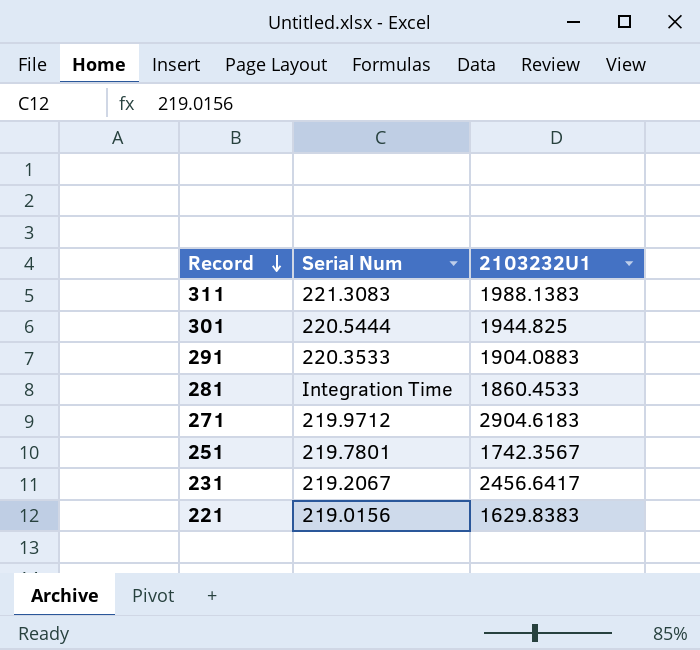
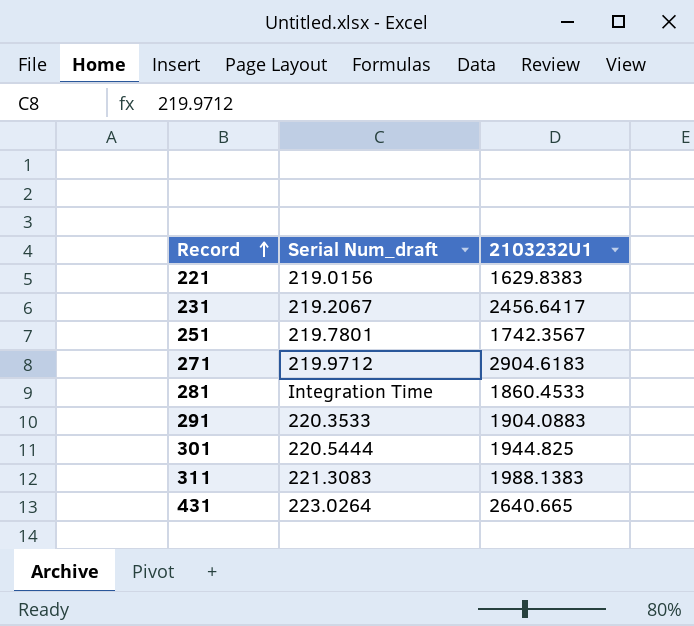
row order: Record descending -> Record ascending
column name: Serial Num -> Serial Num_draft
row 431: none -> 223.0264 | 2640.665

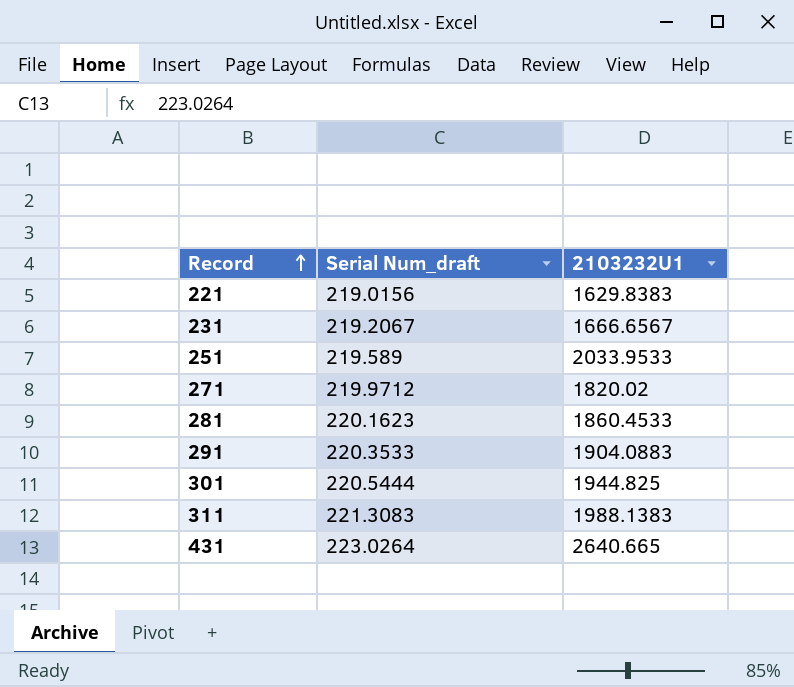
231 | 2103232U1: 2456.6417 -> 1666.6567
251 | Serial Num_draft: 219.7801 -> 219.589
251 | 2103232U1: 1742.3567 -> 2033.9533
271 | 2103232U1: 2904.6183 -> 1820.02
281 | Serial Num_draft: Integration Time -> 220.1623

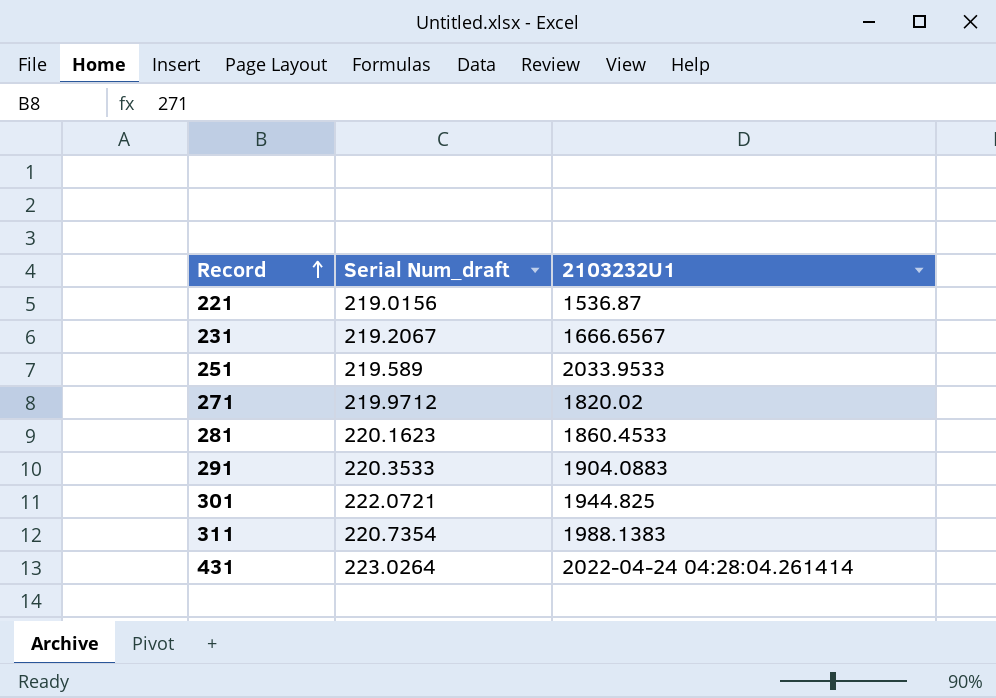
221 | 2103232U1: 1629.8383 -> 1536.87
301 | Serial Num_draft: 220.5444 -> 222.0721
311 | Serial Num_draft: 221.3083 -> 220.7354
431 | 2103232U1: 2640.665 -> 2022-04-24 04:28:04.261414

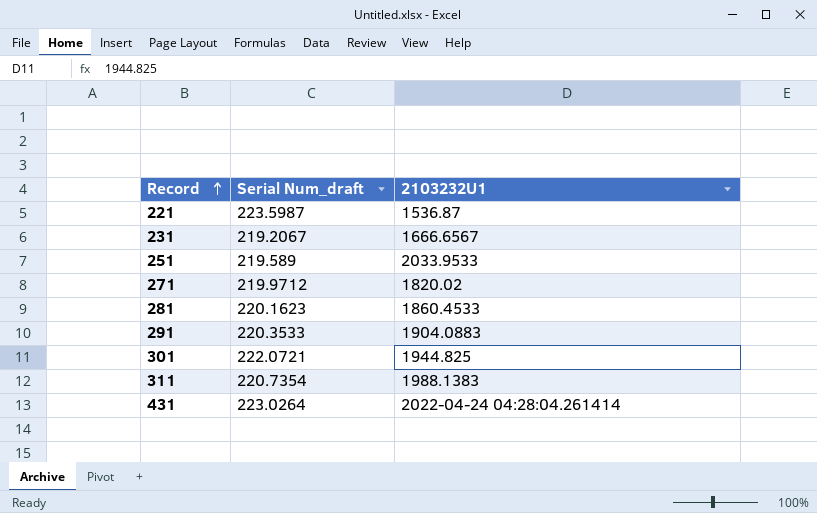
221 | Serial Num_draft: 219.0156 -> 223.5987

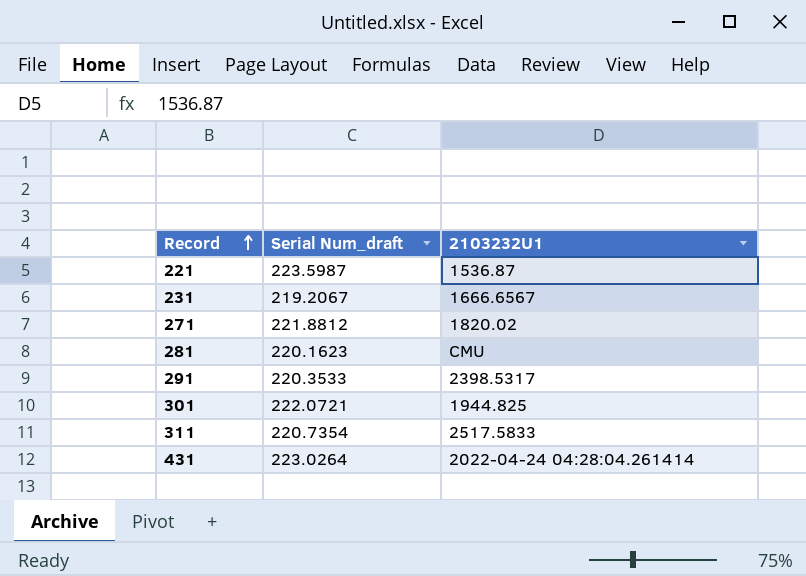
row 251: 219.589 | 2033.9533 -> none
271 | Serial Num_draft: 219.9712 -> 221.8812
281 | 2103232U1: 1860.4533 -> CMU
291 | 2103232U1: 1904.0883 -> 2398.5317
311 | 2103232U1: 1988.1383 -> 2517.5833

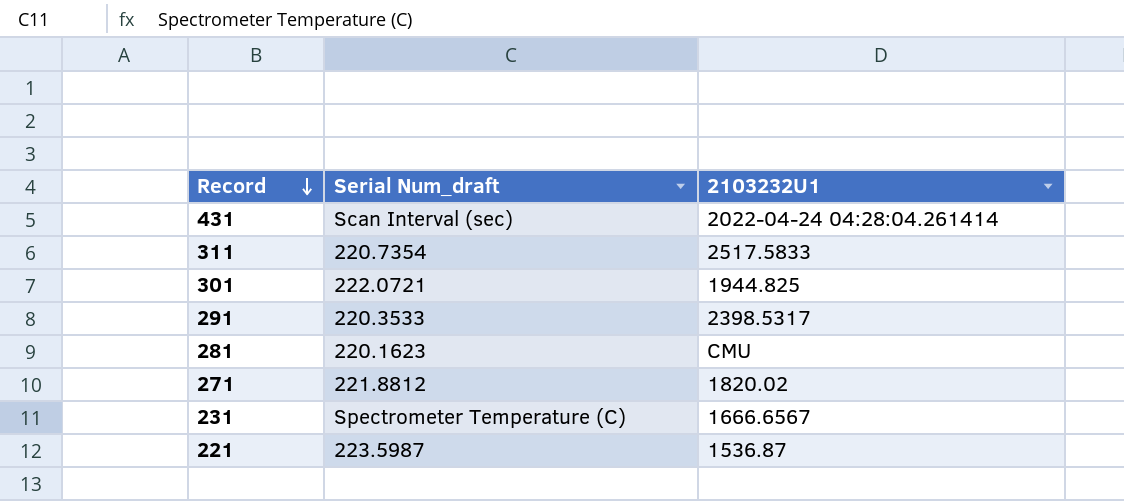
row order: Record ascending -> Record descending
431 | Serial Num_draft: 223.0264 -> Scan Interval (sec)
231 | Serial Num_draft: 219.2067 -> Spectrometer Temperature (C)

